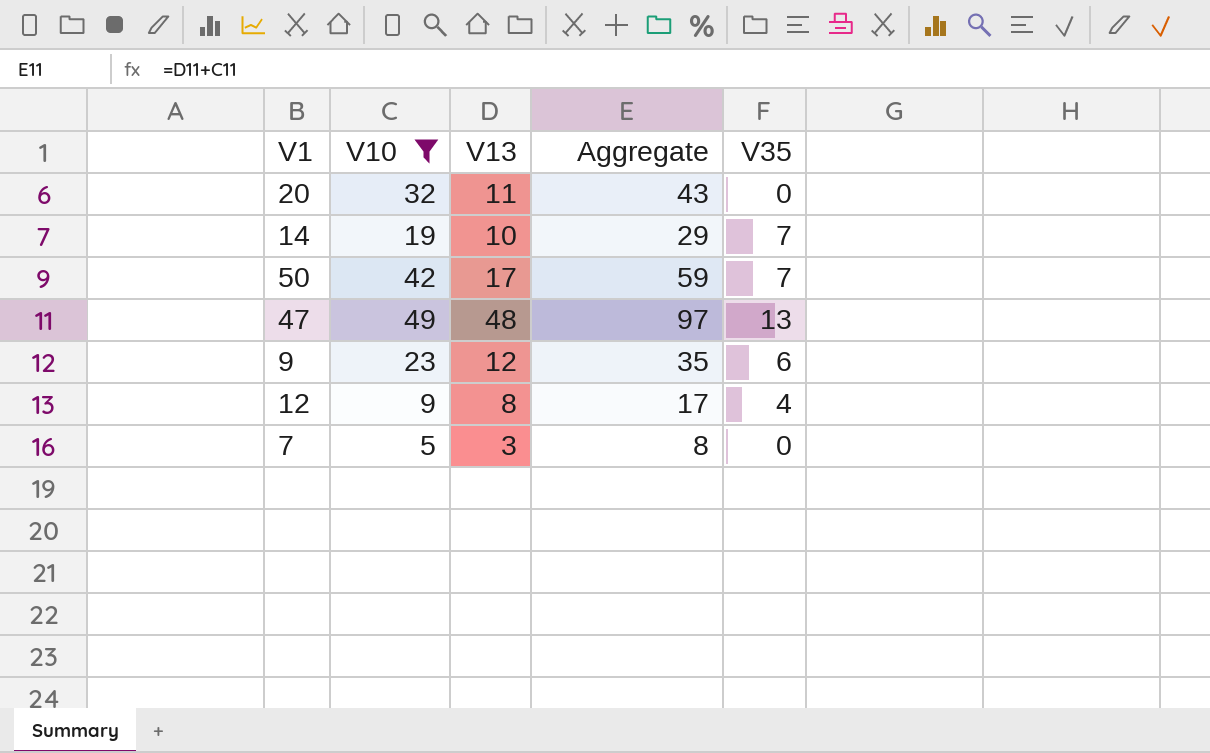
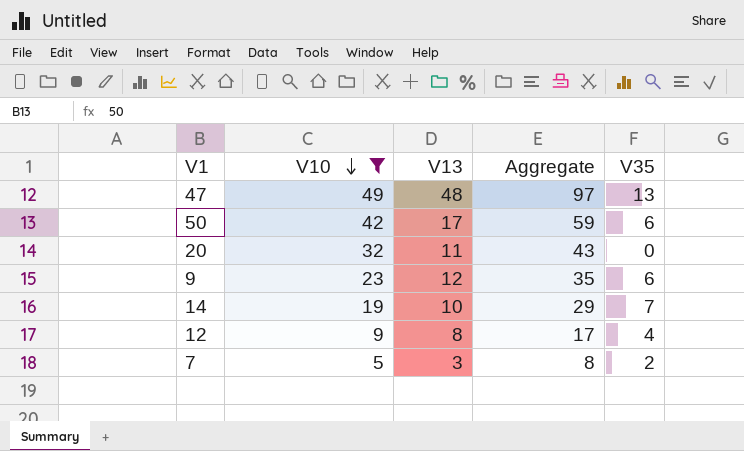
row order: none -> V10 descending
50 | V35: 7 -> 6
7 | V35: 0 -> 2

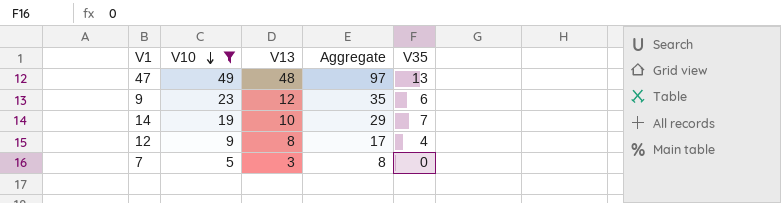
row 50: 42 | 17 | 59 | 6 -> none
row 20: 32 | 11 | 43 | 0 -> none
7 | V35: 2 -> 0

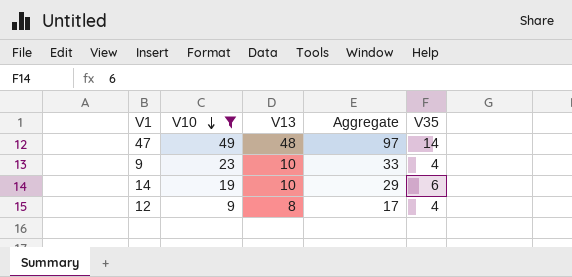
row 7: 5 | 3 | 8 | 0 -> none
47 | V35: 13 -> 14
9 | V13: 12 -> 10
9 | Aggregate: 35 -> 33
9 | V35: 6 -> 4
14 | V35: 7 -> 6

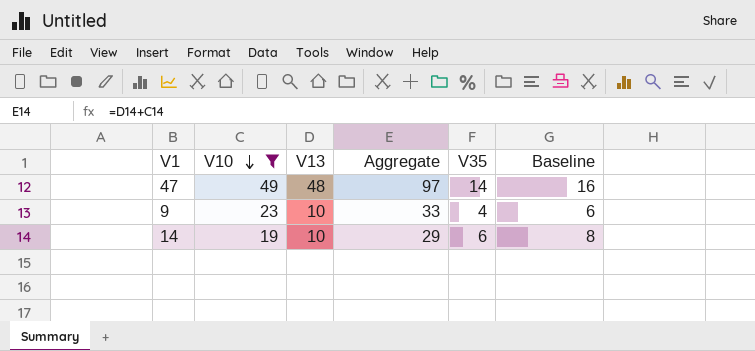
column Baseline | formula: none -> [V35] + 2
row 12: 9 | 8 | 17 | 4 -> none

